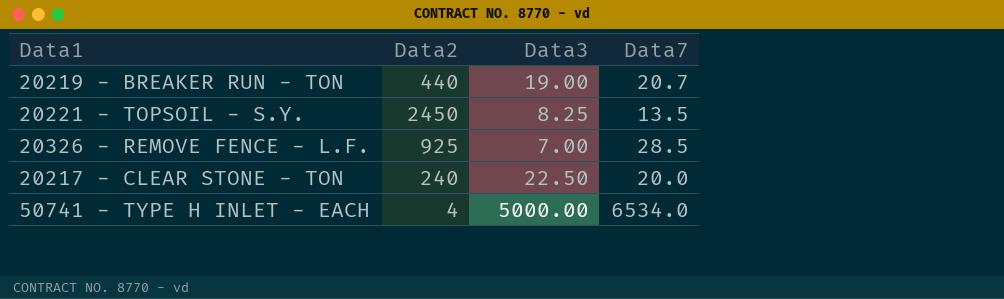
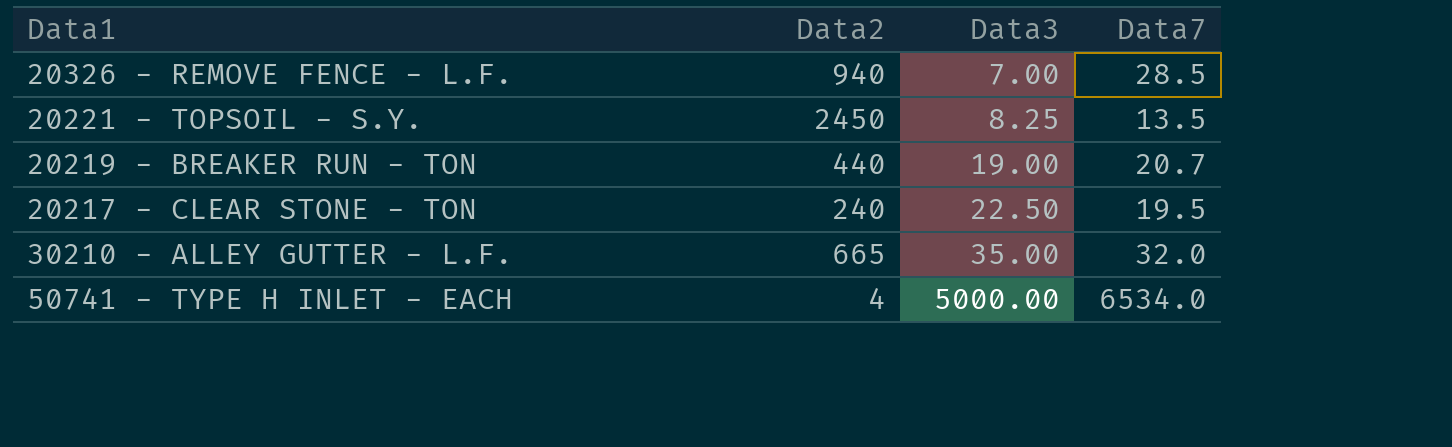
row order: none -> Data3 ascending
20326 - REMOVE FENCE - L.F. | Data2: 925 -> 940
20217 - CLEAR STONE - TON | Data7: 20.0 -> 19.5
row 30210 - ALLEY GUTTER - L.F.: none -> 665 | 35.00 | 32.0

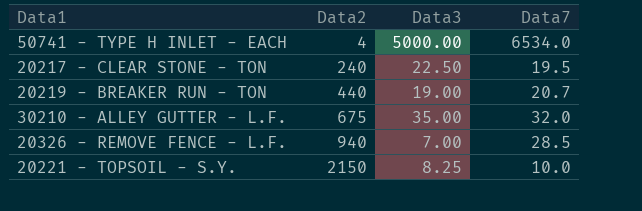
row order: Data3 ascending -> Data2 ascending
30210 - ALLEY GUTTER - L.F. | Data2: 665 -> 675
20221 - TOPSOIL - S.Y. | Data2: 2450 -> 2150
20221 - TOPSOIL - S.Y. | Data7: 13.5 -> 10.0

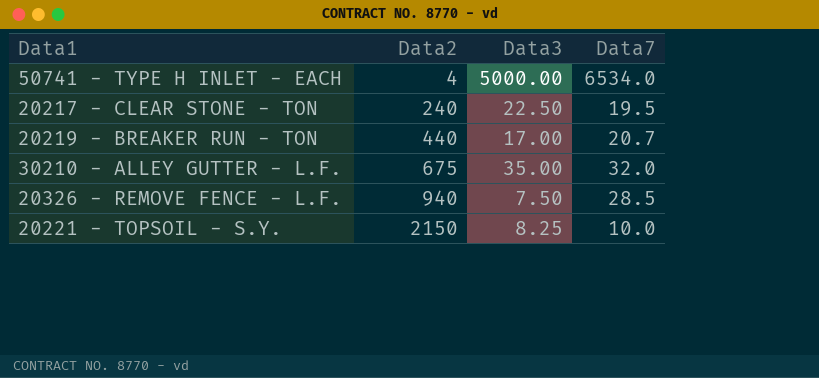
20219 - BREAKER RUN - TON | Data3: 19.00 -> 17.00
20326 - REMOVE FENCE - L.F. | Data3: 7.00 -> 7.50

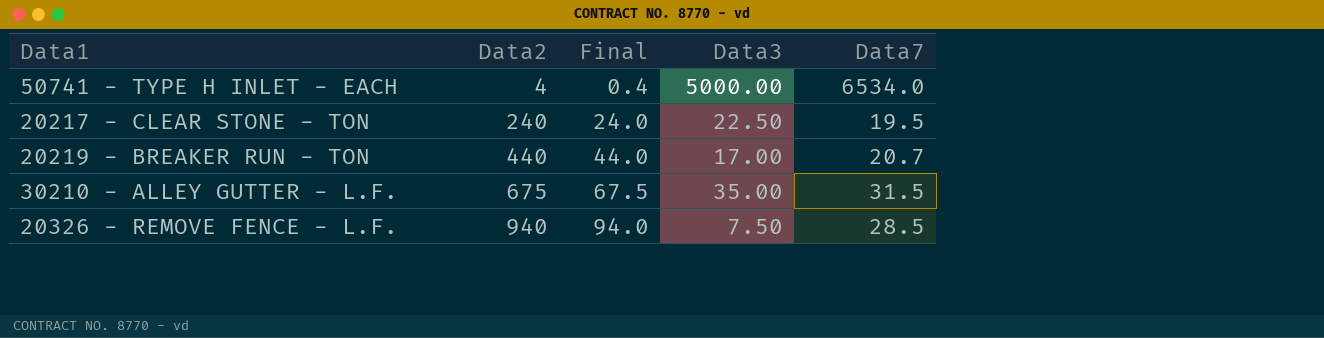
column Final | formula: none -> [Data2] * 0.1
row 20221 - TOPSOIL - S.Y.: 2150 | 8.25 | 10.0 -> none
30210 - ALLEY GUTTER - L.F. | Data7: 32.0 -> 31.5

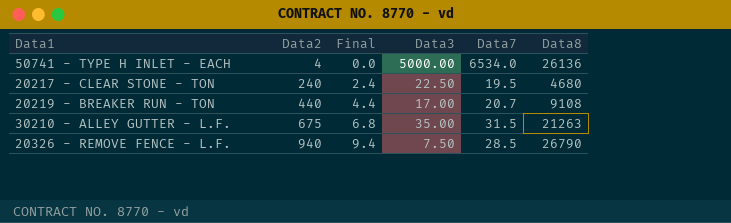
column Final | formula: [Data2] * 0.1 -> [Data2] * 0.01
column Data8 | formula: none -> [Data2] * [Data7]

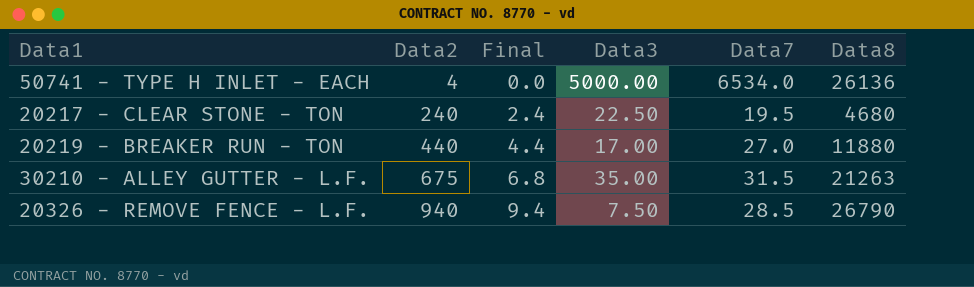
20219 - BREAKER RUN - TON | Data7: 20.7 -> 27.0
20219 - BREAKER RUN - TON | Data8: 9108 -> 11880

